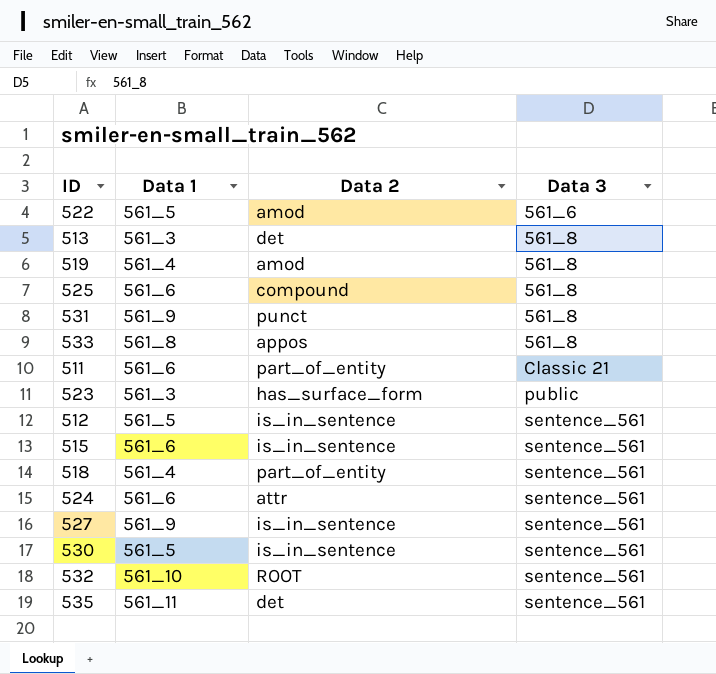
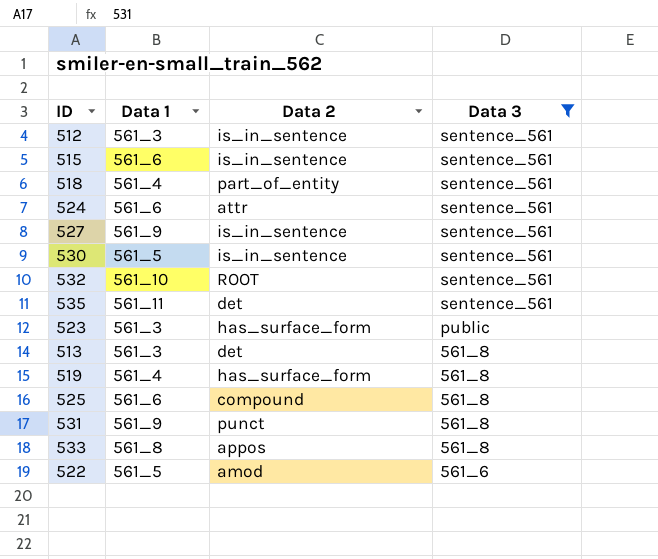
filter: none -> Data 3 != Classic 21
row order: Data 3 ascending -> Data 3 descending
512 | Data 1: 561_5 -> 561_3
519 | Data 2: amod -> has_surface_form

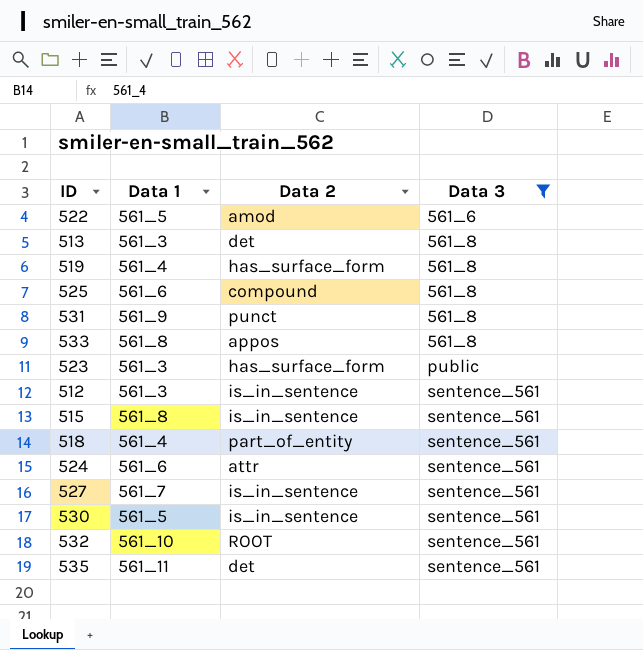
row order: Data 3 descending -> Data 3 ascending
515 | Data 1: 561_6 -> 561_8
527 | Data 1: 561_9 -> 561_7

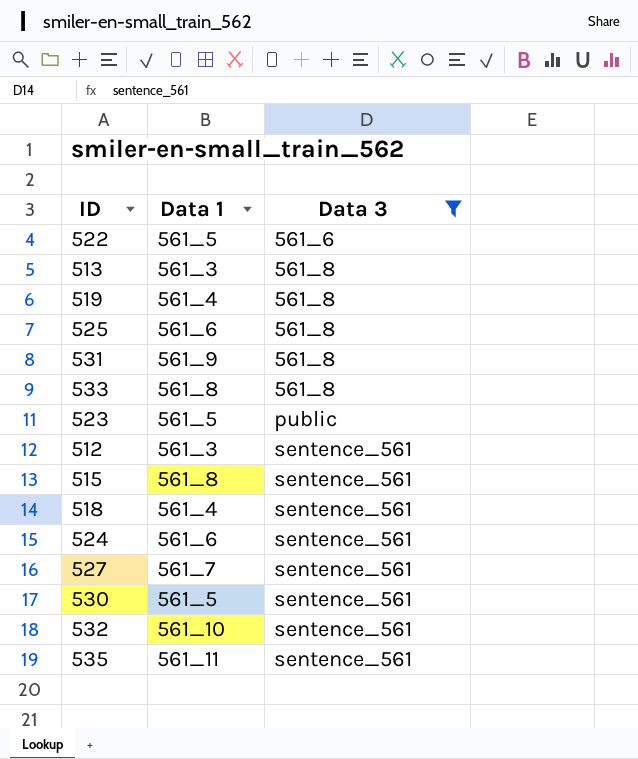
column Data 2 | position: 3 -> none
523 | Data 1: 561_3 -> 561_5

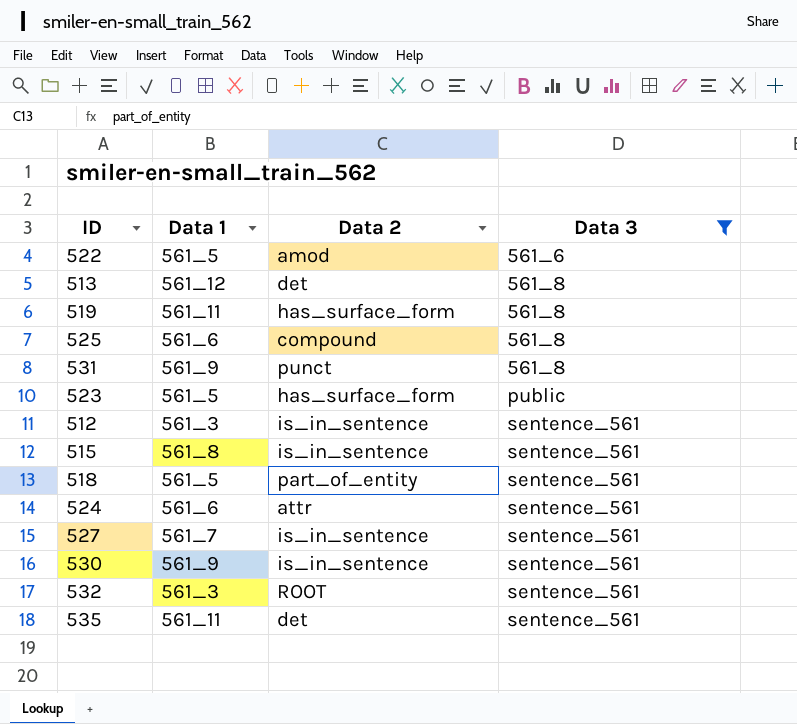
column Data 2 | position: none -> 3
row 533: 561_8 | 561_8 -> none
513 | Data 1: 561_3 -> 561_12
519 | Data 1: 561_4 -> 561_11
518 | Data 1: 561_4 -> 561_5
530 | Data 1: 561_5 -> 561_9
532 | Data 1: 561_10 -> 561_3

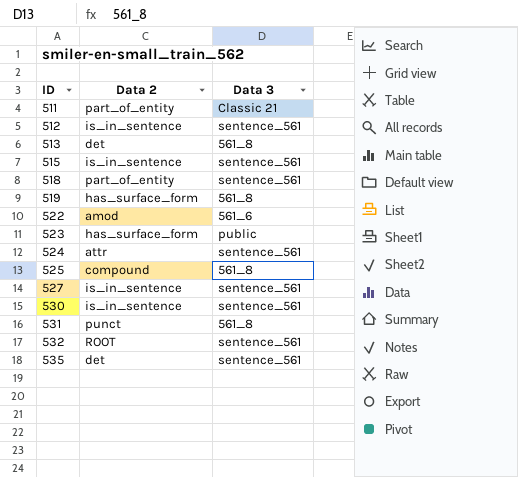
filter: Data 3 != Classic 21 -> none
row order: Data 3 ascending -> ID ascending
column Data 1 | position: 2 -> none

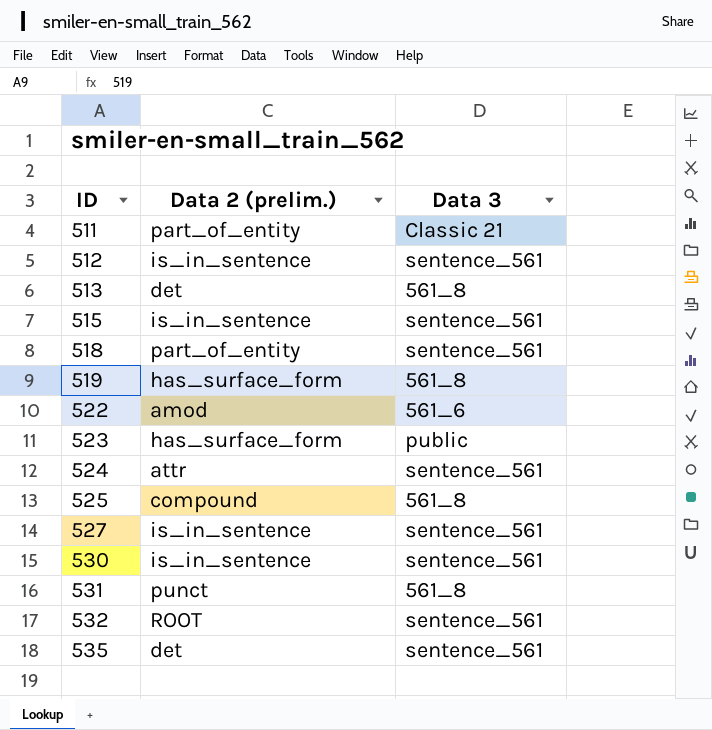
column name: Data 2 -> Data 2 (prelim.)

